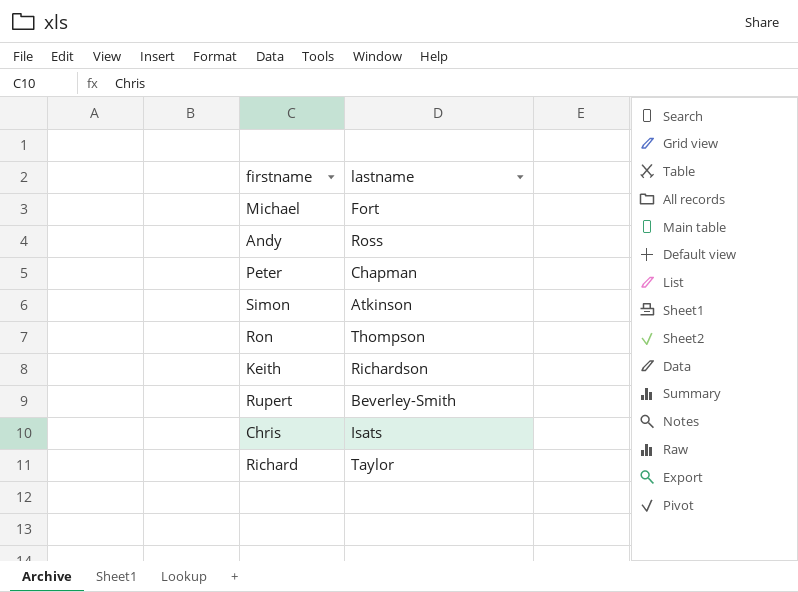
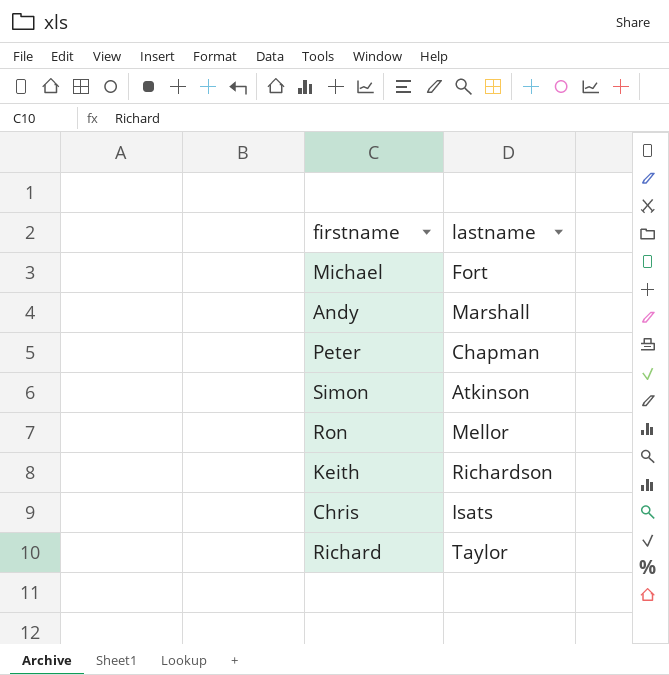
row Rupert: Beverley-Smith -> none
Andy | lastname: Ross -> Marshall
Ron | lastname: Thompson -> Mellor

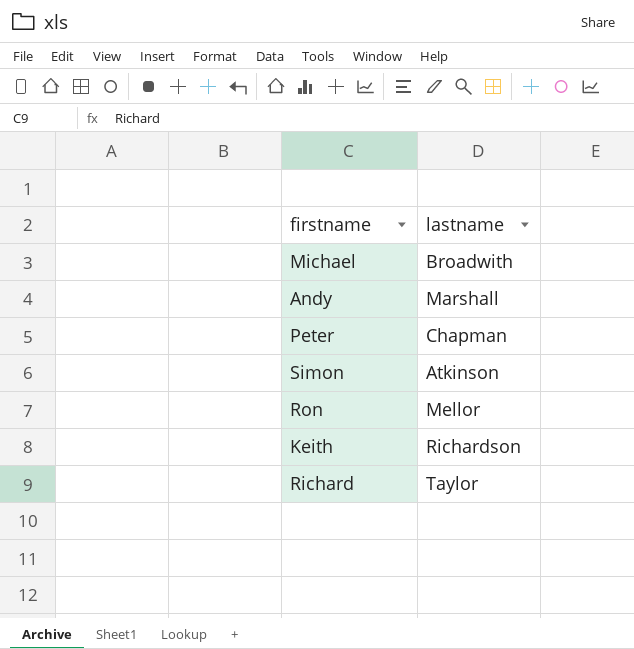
row Chris: Isats -> none
Michael | lastname: Fort -> Broadwith

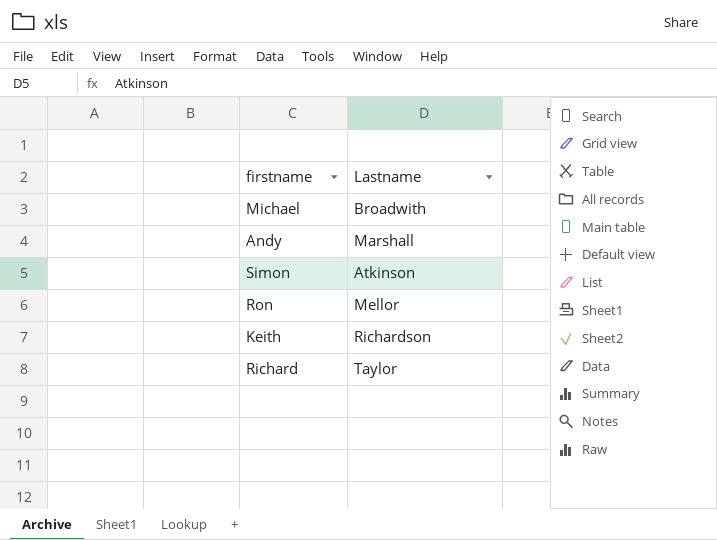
column name: lastname -> Lastname
row Peter: Chapman -> none

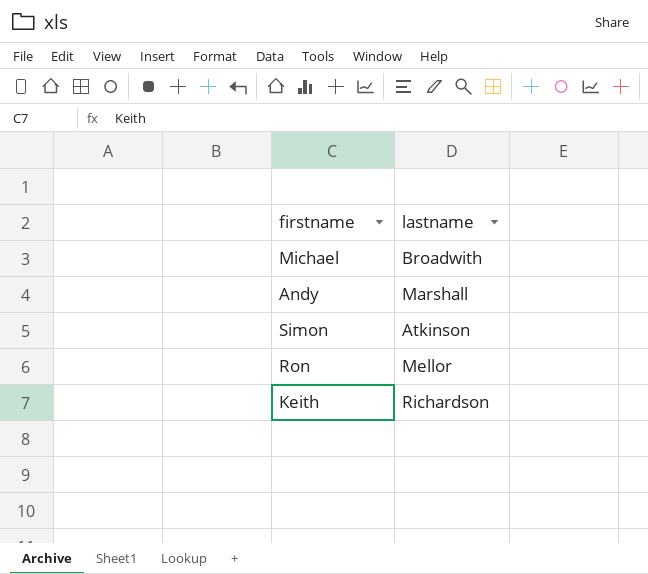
column name: Lastname -> lastname
row Richard: Taylor -> none

